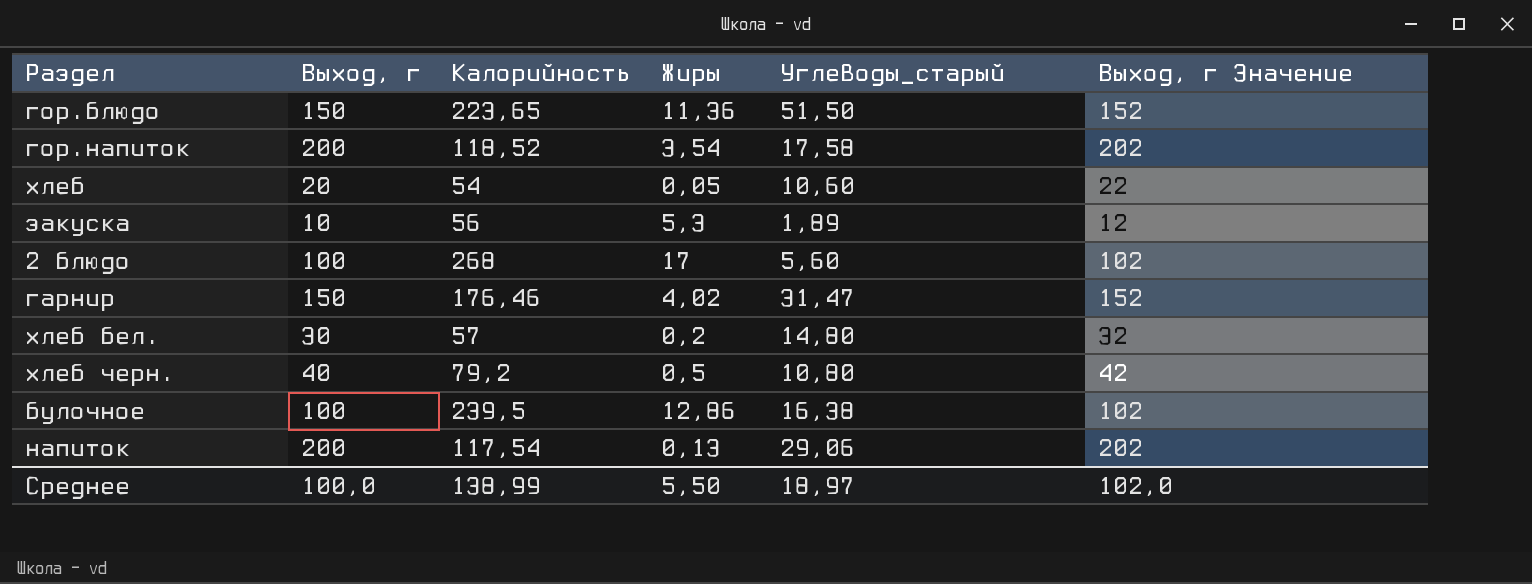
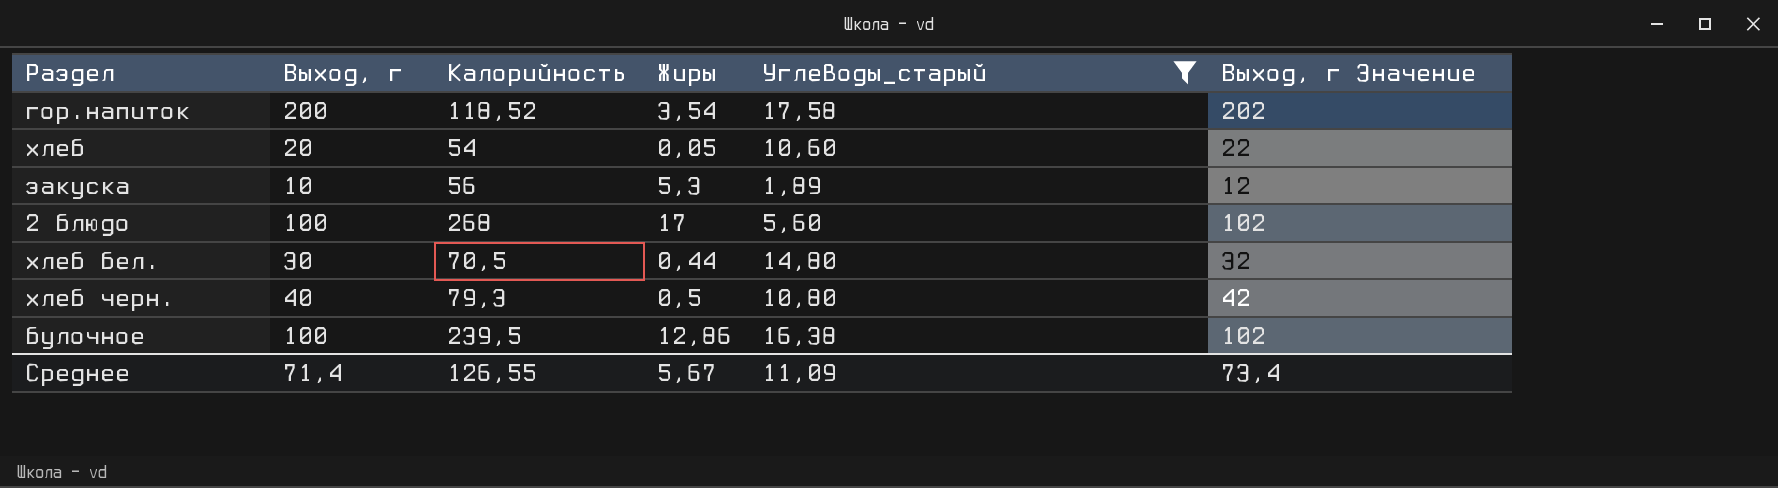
filter: none -> Углеводы_старый <= 17,58
хлеб бел. | Калорийность: 57 -> 70,5
хлеб бел. | Жиры: 0,2 -> 0,44
хлеб черн. | Калорийность: 79,2 -> 79,3
Среднее | Выход, г: 100,0 -> 71,4
Среднее | Калорийность: 138,99 -> 126,55
Среднее | Жиры: 5,50 -> 5,67
Среднее | Углеводы_старый: 18,97 -> 11,09
Среднее | Выход, г Значение: 102,0 -> 73,4

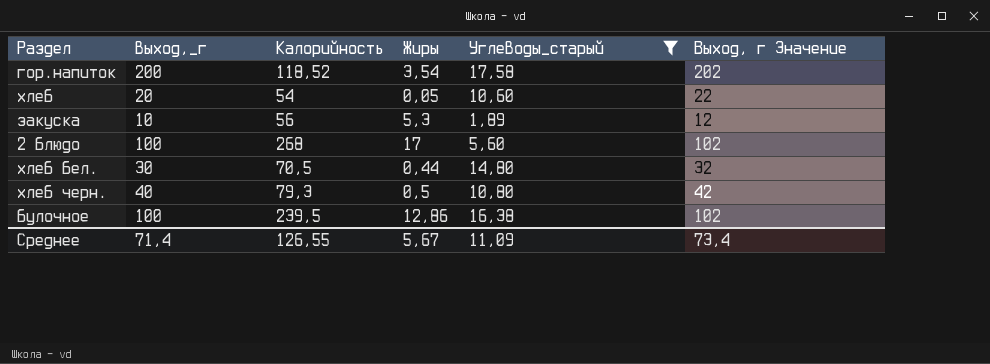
column name: Выход, г -> выход,_г

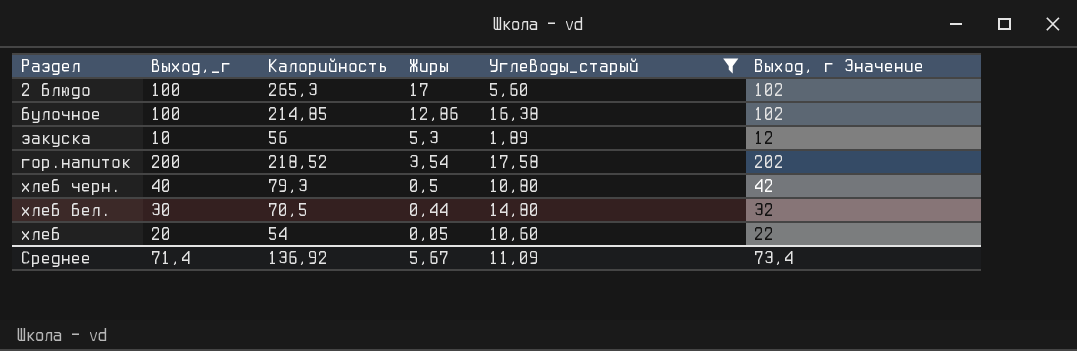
row order: none -> Жиры descending
2 блюдо | Калорийность: 268 -> 265,3
булочное | Калорийность: 239,5 -> 214,85
гор.напиток | Калорийность: 118,52 -> 218,52
Среднее | Калорийность: 126,55 -> 136,92

